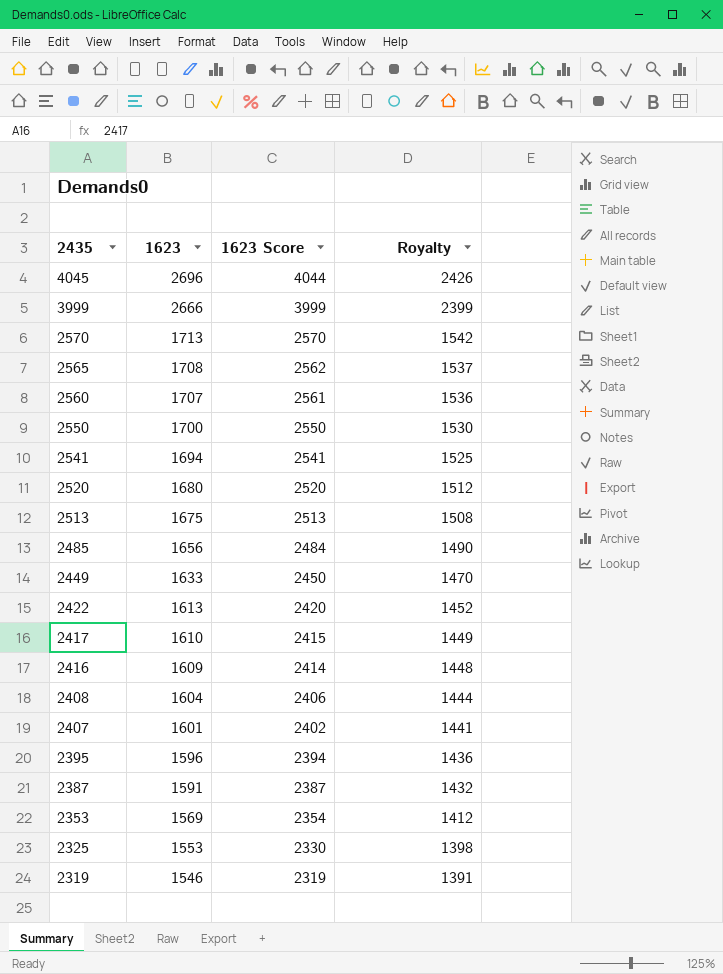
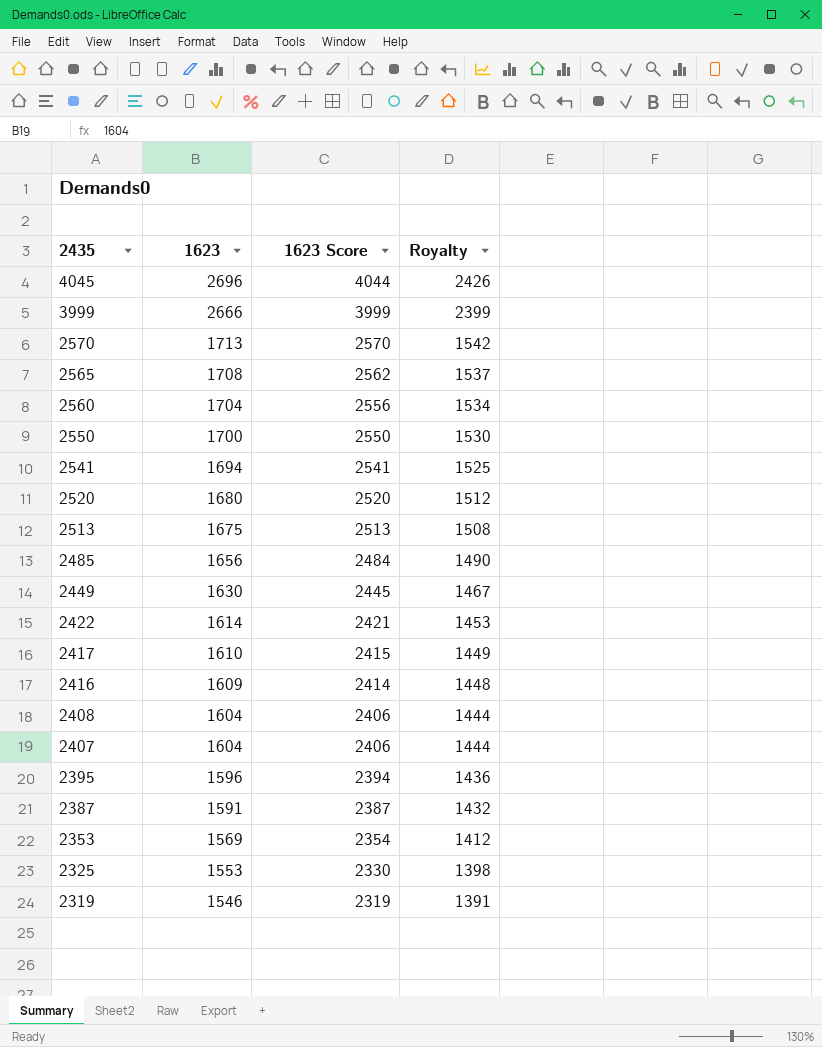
2560 | 1623: 1707 -> 1704
2560 | 1623 Score: 2561 -> 2556
2560 | Royalty: 1536 -> 1534
2449 | 1623: 1633 -> 1630
2449 | 1623 Score: 2450 -> 2445
2449 | Royalty: 1470 -> 1467
2422 | 1623: 1613 -> 1614
2422 | 1623 Score: 2420 -> 2421
2422 | Royalty: 1452 -> 1453
2407 | 1623: 1601 -> 1604
2407 | 1623 Score: 2402 -> 2406
2407 | Royalty: 1441 -> 1444

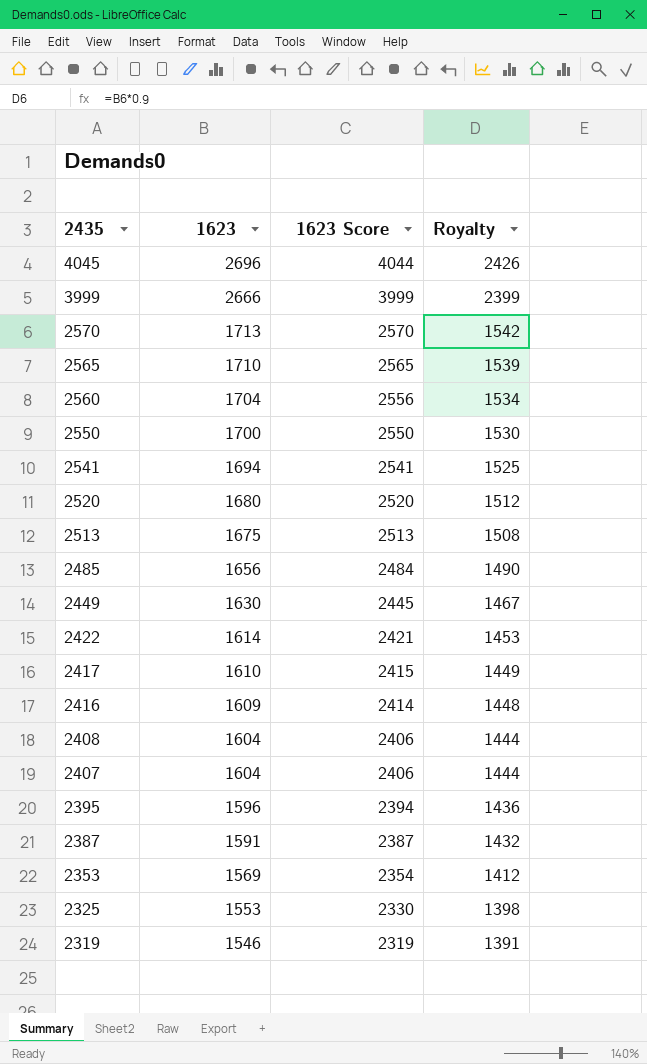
2565 | 1623: 1708 -> 1710
2565 | 1623 Score: 2562 -> 2565
2565 | Royalty: 1537 -> 1539

